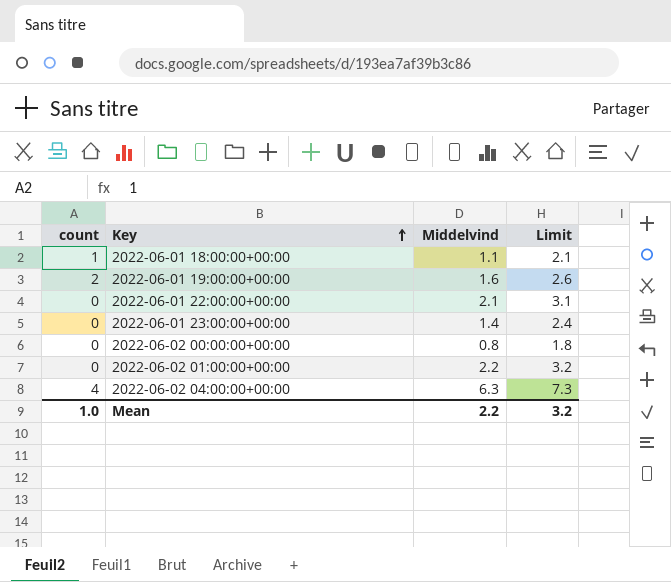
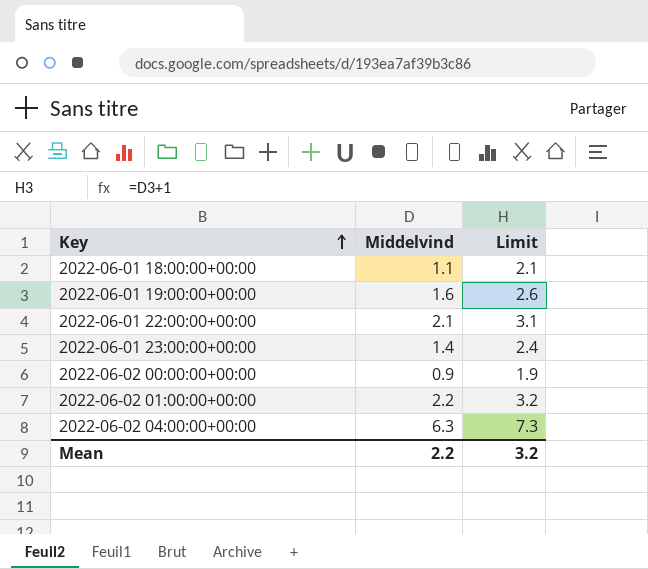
column count | position: 1 -> none
2022-06-02 00:00:00+00:00 | Middelvind: 0.8 -> 0.9
2022-06-02 00:00:00+00:00 | Limit: 1.8 -> 1.9

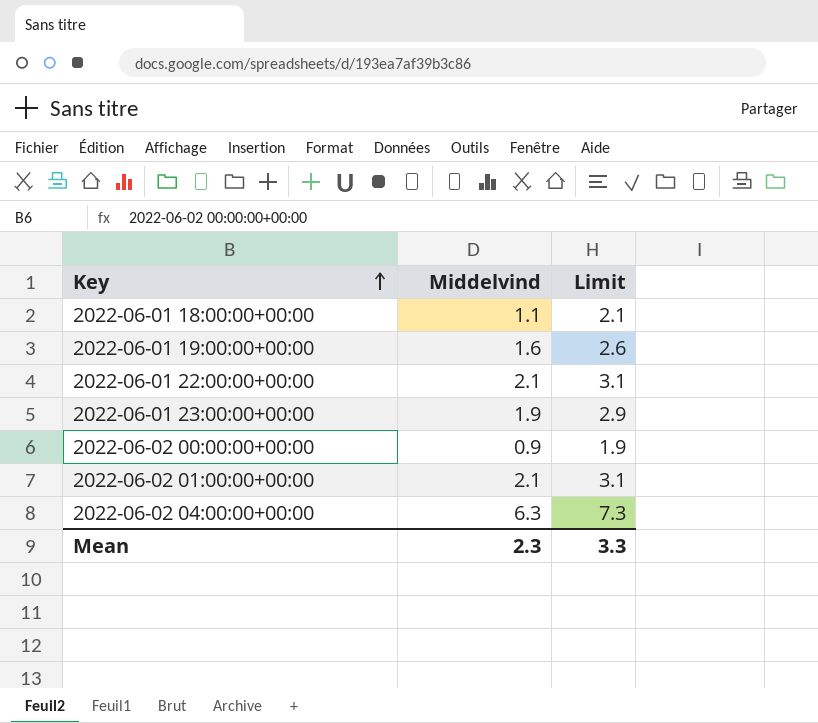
2022-06-01 23:00:00+00:00 | Middelvind: 1.4 -> 1.9
2022-06-01 23:00:00+00:00 | Limit: 2.4 -> 2.9
2022-06-02 01:00:00+00:00 | Middelvind: 2.2 -> 2.1
2022-06-02 01:00:00+00:00 | Limit: 3.2 -> 3.1
Mean | Middelvind: 2.2 -> 2.3
Mean | Limit: 3.2 -> 3.3

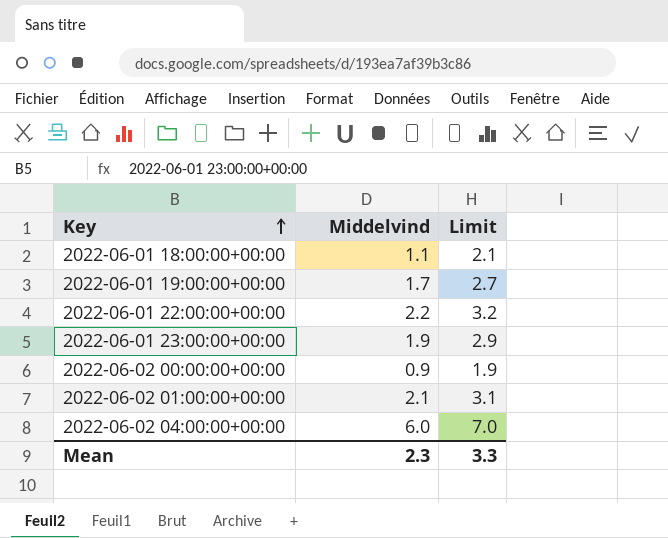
2022-06-01 19:00:00+00:00 | Middelvind: 1.6 -> 1.7
2022-06-01 19:00:00+00:00 | Limit: 2.6 -> 2.7
2022-06-01 22:00:00+00:00 | Middelvind: 2.1 -> 2.2
2022-06-01 22:00:00+00:00 | Limit: 3.1 -> 3.2
2022-06-02 04:00:00+00:00 | Middelvind: 6.3 -> 6.0
2022-06-02 04:00:00+00:00 | Limit: 7.3 -> 7.0

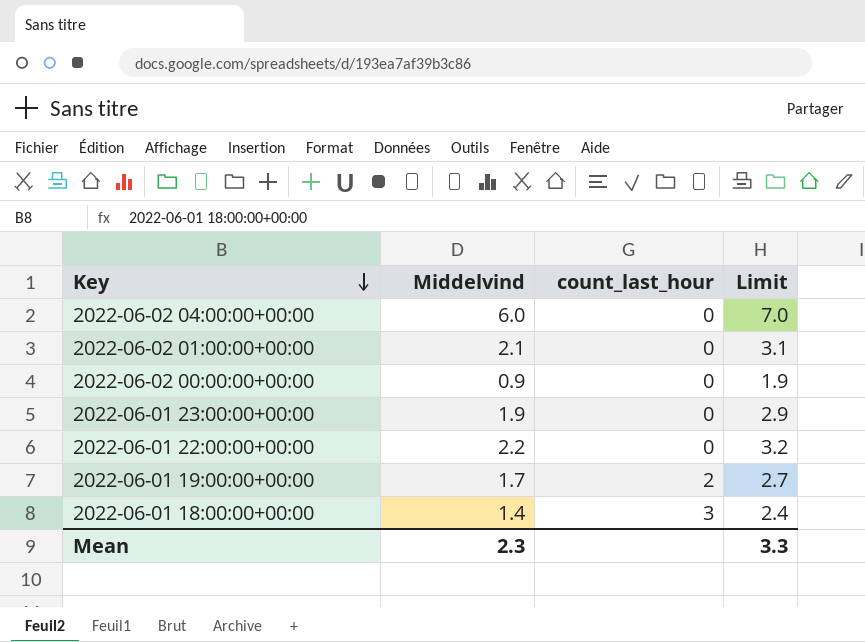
row order: Key ascending -> Key descending
column count_last_hour | position: none -> 3
2022-06-01 18:00:00+00:00 | Middelvind: 1.1 -> 1.4
2022-06-01 18:00:00+00:00 | Limit: 2.1 -> 2.4

